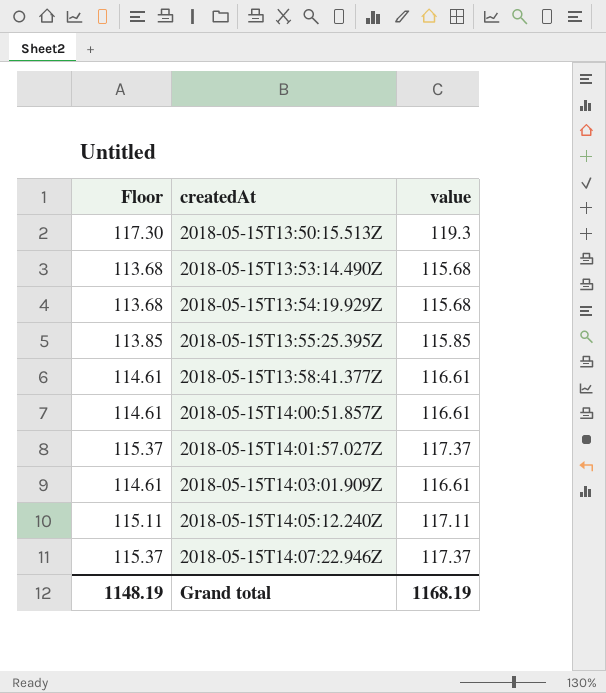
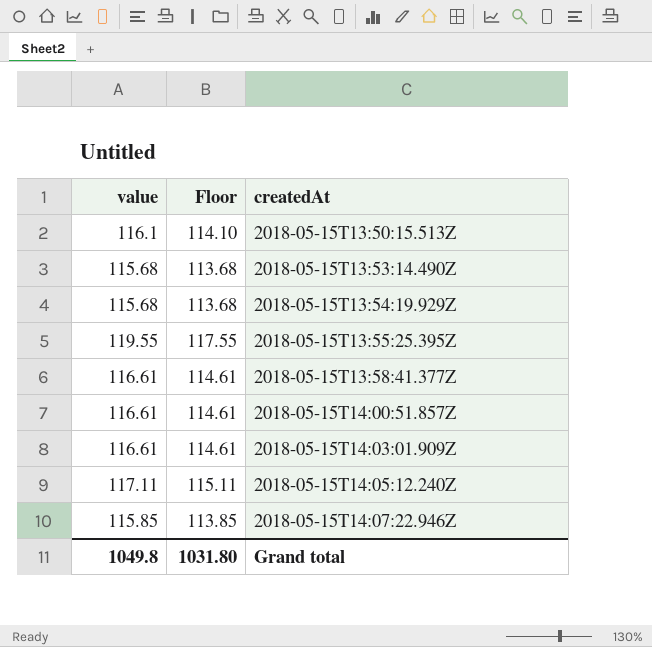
column value | position: 3 -> 1
row 2018-05-15T14:01:57.027Z: 115.37 | 117.37 -> none
2018-05-15T13:50:15.513Z | value: 119.3 -> 116.1
2018-05-15T13:50:15.513Z | Floor: 117.30 -> 114.10
2018-05-15T13:55:25.395Z | value: 115.85 -> 119.55
2018-05-15T13:55:25.395Z | Floor: 113.85 -> 117.55
2018-05-15T14:07:22.946Z | value: 117.37 -> 115.85
2018-05-15T14:07:22.946Z | Floor: 115.37 -> 113.85
Grand total | value: 1168.19 -> 1049.8
Grand total | Floor: 1148.19 -> 1031.80

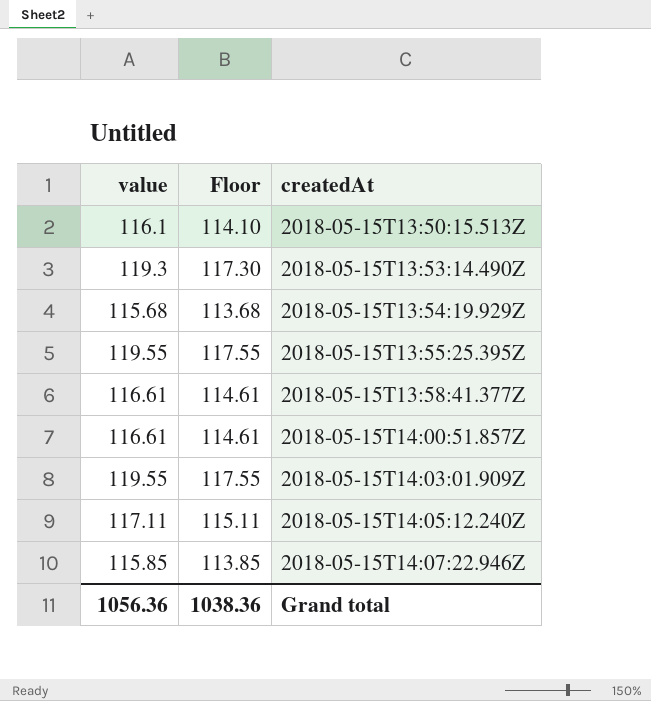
2018-05-15T13:53:14.490Z | value: 115.68 -> 119.3
2018-05-15T13:53:14.490Z | Floor: 113.68 -> 117.30
2018-05-15T14:03:01.909Z | value: 116.61 -> 119.55
2018-05-15T14:03:01.909Z | Floor: 114.61 -> 117.55
Grand total | value: 1049.8 -> 1056.36
Grand total | Floor: 1031.80 -> 1038.36

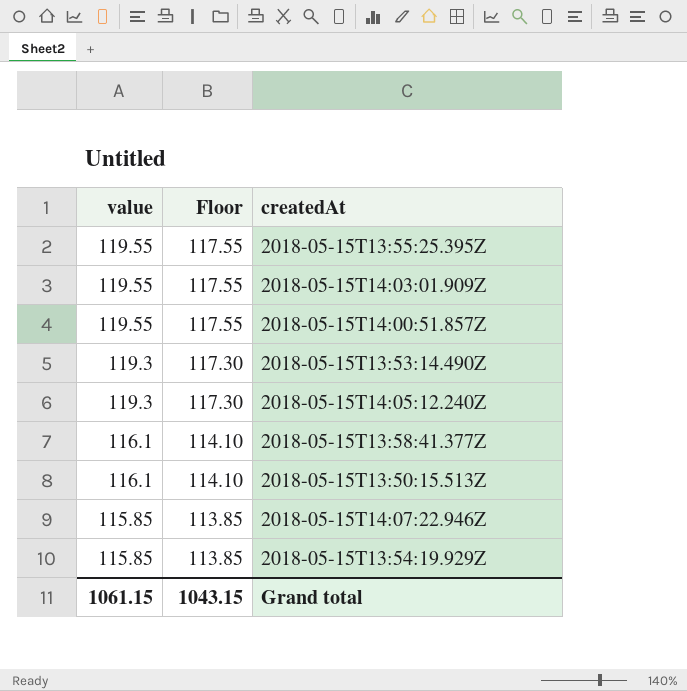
row order: createdAt ascending -> value descending
2018-05-15T14:00:51.857Z | value: 116.61 -> 119.55
2018-05-15T14:00:51.857Z | Floor: 114.61 -> 117.55
2018-05-15T14:05:12.240Z | value: 117.11 -> 119.3
2018-05-15T14:05:12.240Z | Floor: 115.11 -> 117.30
2018-05-15T13:58:41.377Z | value: 116.61 -> 116.1
2018-05-15T13:58:41.377Z | Floor: 114.61 -> 114.10
2018-05-15T13:54:19.929Z | value: 115.68 -> 115.85
2018-05-15T13:54:19.929Z | Floor: 113.68 -> 113.85
Grand total | value: 1056.36 -> 1061.15
Grand total | Floor: 1038.36 -> 1043.15

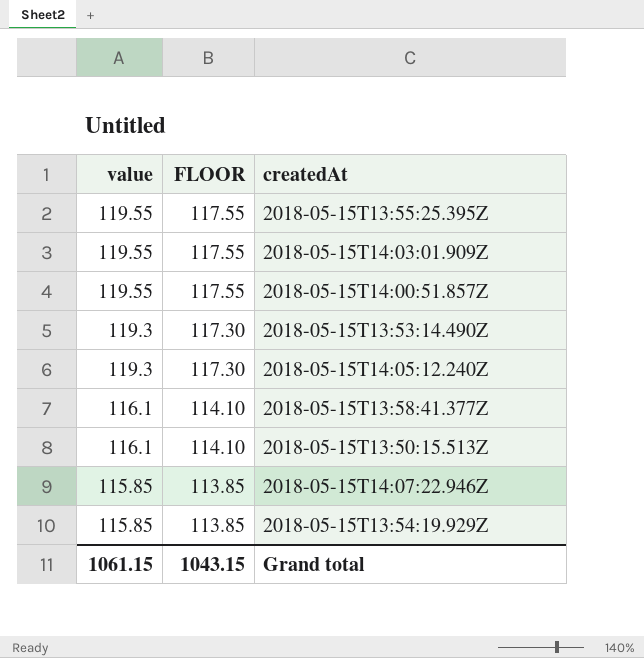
column name: Floor -> FLOOR

